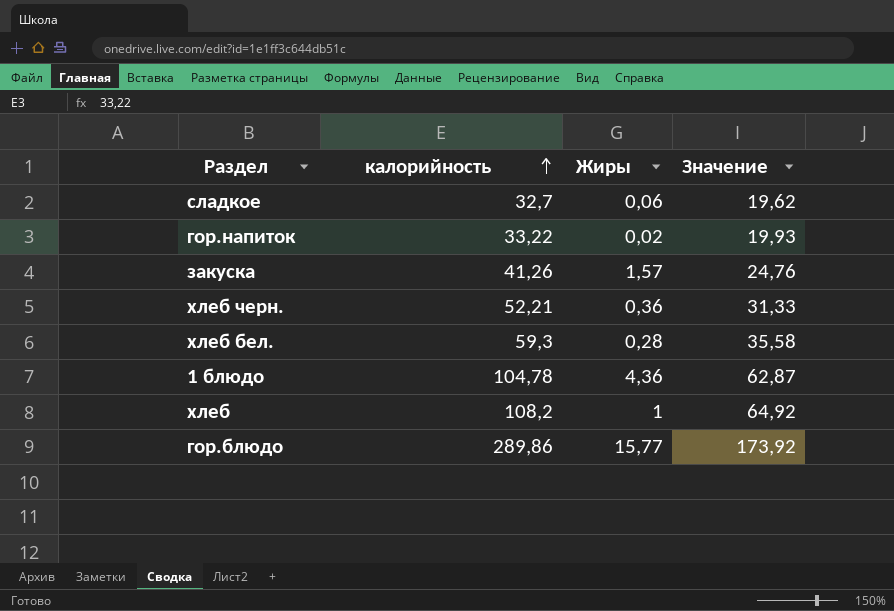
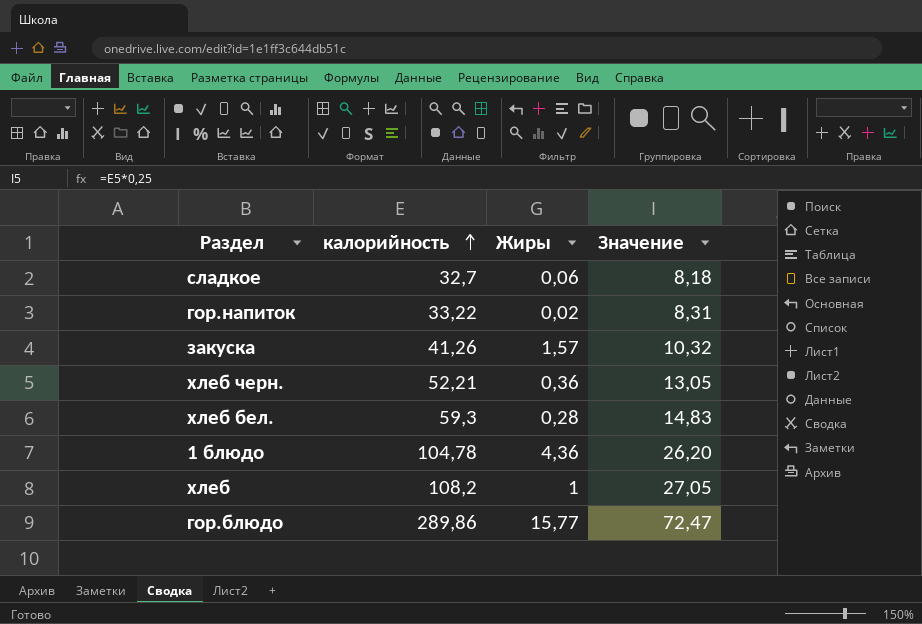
column Значение | formula: [калорийность] * 0,6 -> [калорийность] * 0,25

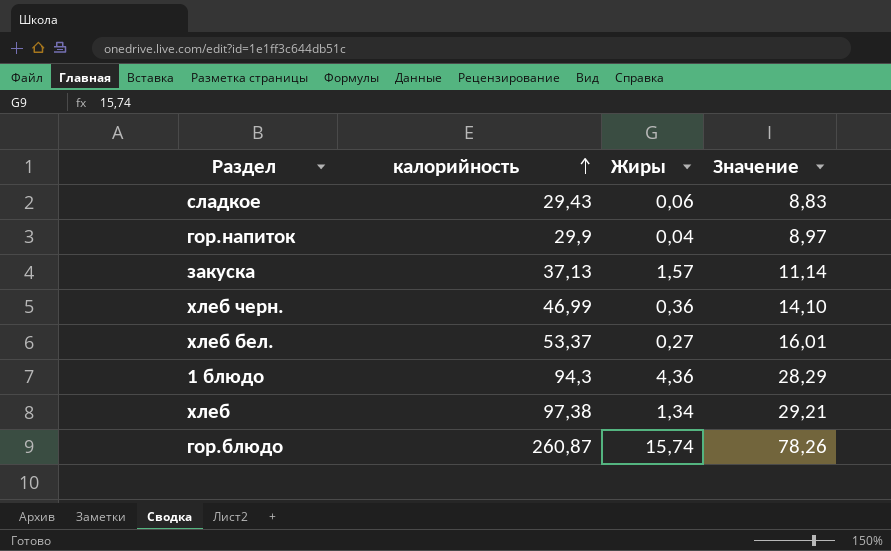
column Значение | formula: [калорийность] * 0,25 -> [калорийность] * 0,3
сладкое | калорийность: 32,7 -> 29,43
гор.напиток | калорийность: 33,22 -> 29,9
гор.напиток | Жиры: 0,02 -> 0,04
закуска | калорийность: 41,26 -> 37,13
хлеб черн. | калорийность: 52,21 -> 46,99
хлеб бел. | калорийность: 59,3 -> 53,37
хлеб бел. | Жиры: 0,28 -> 0,27
1 блюдо | калорийность: 104,78 -> 94,3
хлеб | калорийность: 108,2 -> 97,38
хлеб | Жиры: 1 -> 1,34
гор.блюдо | калорийность: 289,86 -> 260,87
гор.блюдо | Жиры: 15,77 -> 15,74

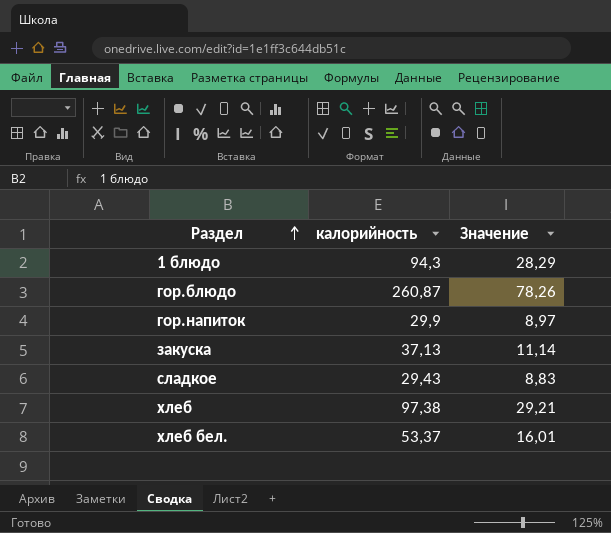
row order: калорийность ascending -> Раздел ascending
column Жиры | position: 3 -> none
row хлеб черн.: 46,99 | 0,36 | 14,10 -> none

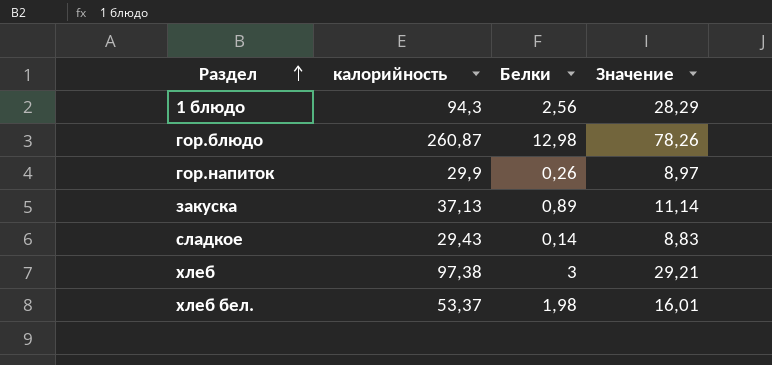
column Белки | position: none -> 3

